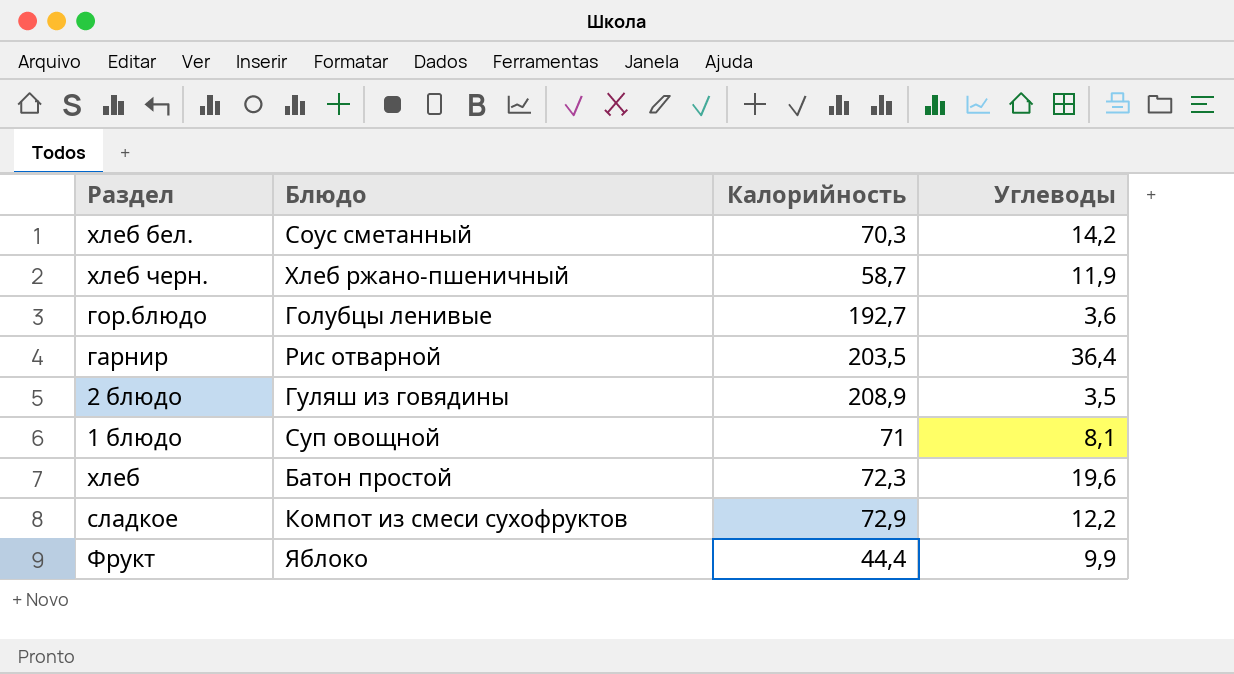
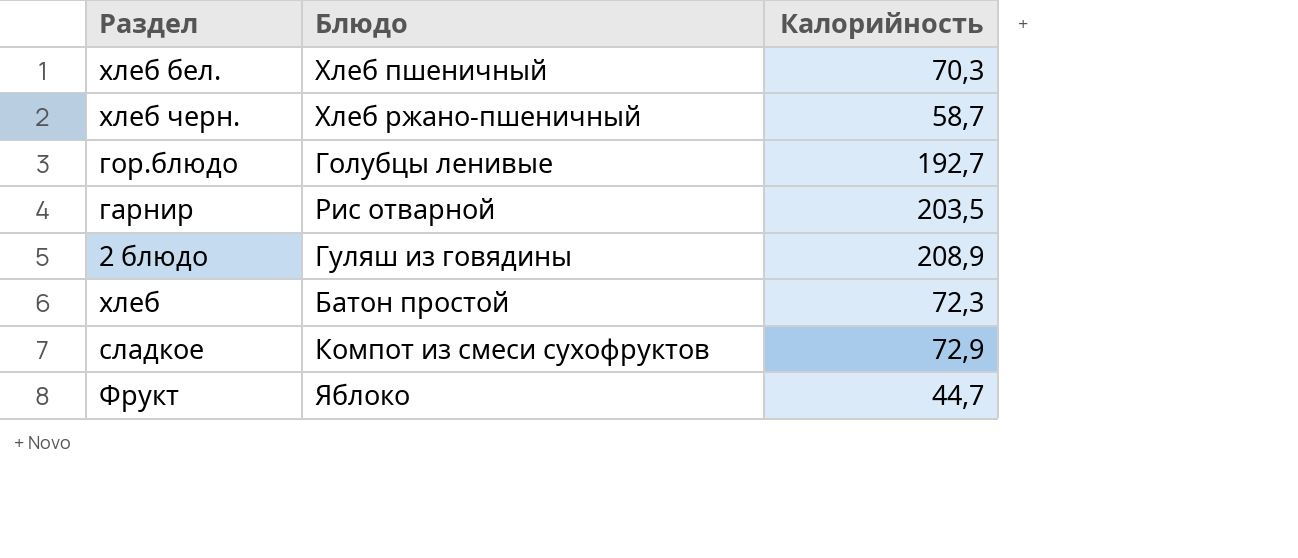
column Углеводы | position: 4 -> none
row 1 блюдо: Суп овощной | 71 | 8,1 -> none
хлеб бел. | Блюдо: Соус сметанный -> Хлеб пшеничный
Фрукт | Калорийность: 44,4 -> 44,7

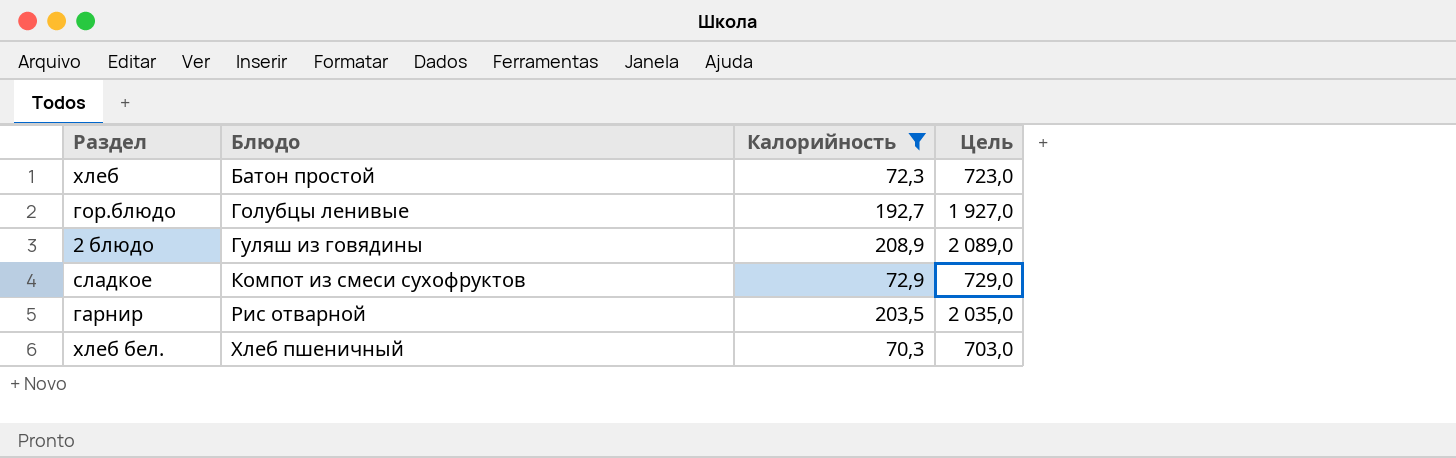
filter: none -> Калорийность >= 70,3
row order: none -> Блюдо ascending
column Цель | formula: none -> [Калорийность] * 10

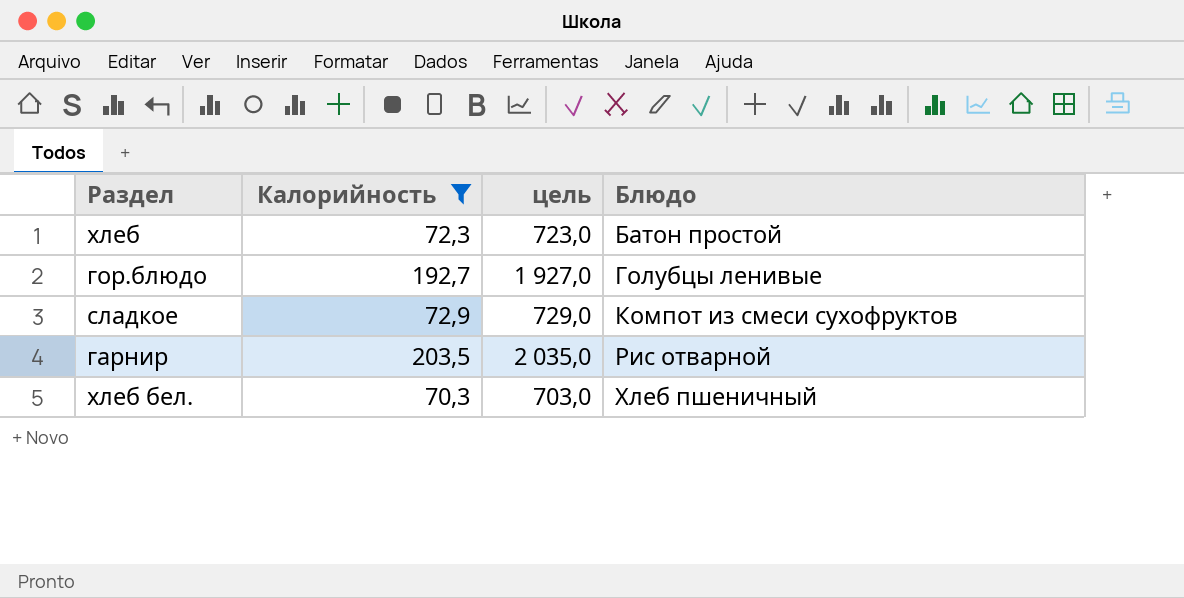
column name: Цель -> цель
column Блюдо | position: 2 -> 4
row 2 блюдо: Гуляш из говядины | 208,9 | 2 089,0 -> none

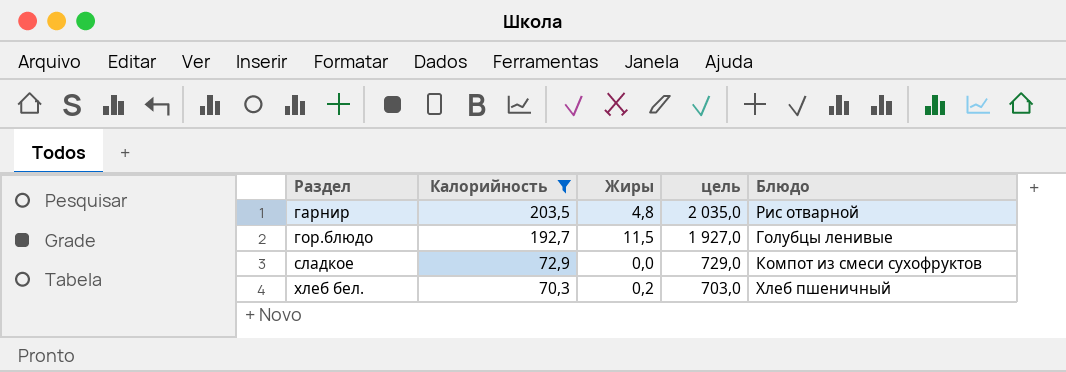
row order: Блюдо ascending -> Раздел ascending
column Жиры | position: none -> 3
row хлеб: 72,3 | 723,0 | Батон простой -> none

